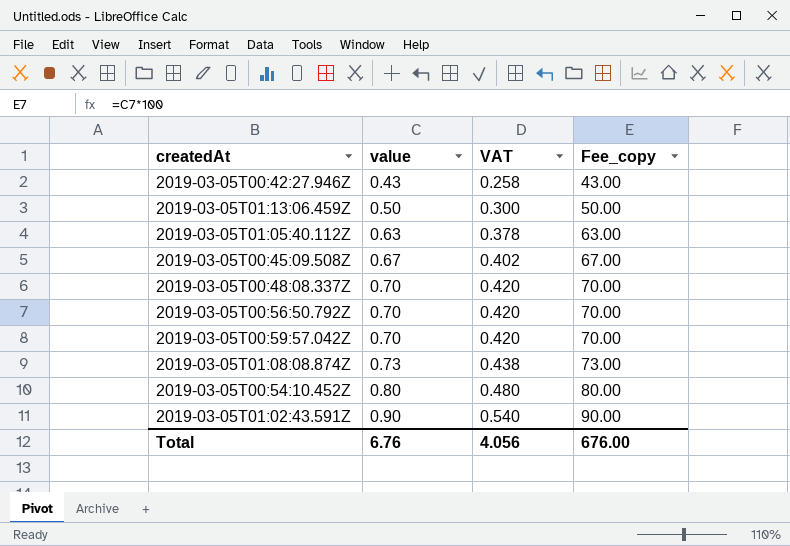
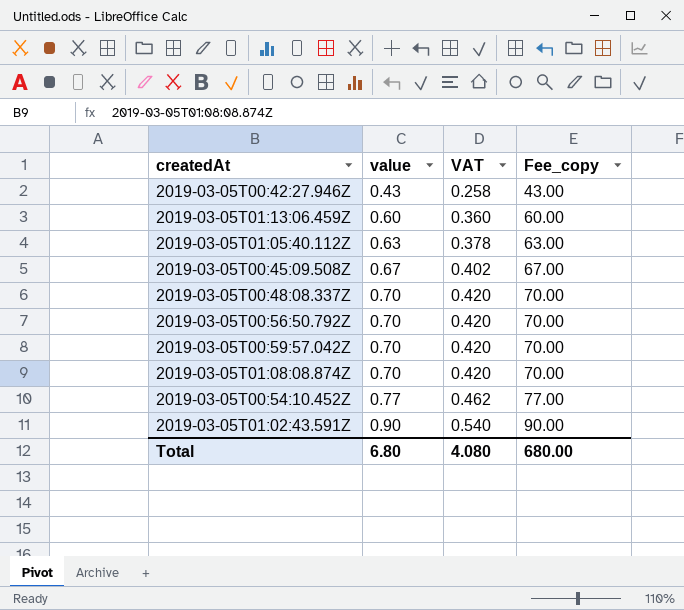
2019-03-05T01:13:06.459Z | value: 0.50 -> 0.60
2019-03-05T01:13:06.459Z | VAT: 0.300 -> 0.360
2019-03-05T01:13:06.459Z | Fee_copy: 50.00 -> 60.00
2019-03-05T01:08:08.874Z | value: 0.73 -> 0.70
2019-03-05T01:08:08.874Z | VAT: 0.438 -> 0.420
2019-03-05T01:08:08.874Z | Fee_copy: 73.00 -> 70.00
2019-03-05T00:54:10.452Z | value: 0.80 -> 0.77
2019-03-05T00:54:10.452Z | VAT: 0.480 -> 0.462
2019-03-05T00:54:10.452Z | Fee_copy: 80.00 -> 77.00
Total | value: 6.76 -> 6.80
Total | VAT: 4.056 -> 4.080
Total | Fee_copy: 676.00 -> 680.00

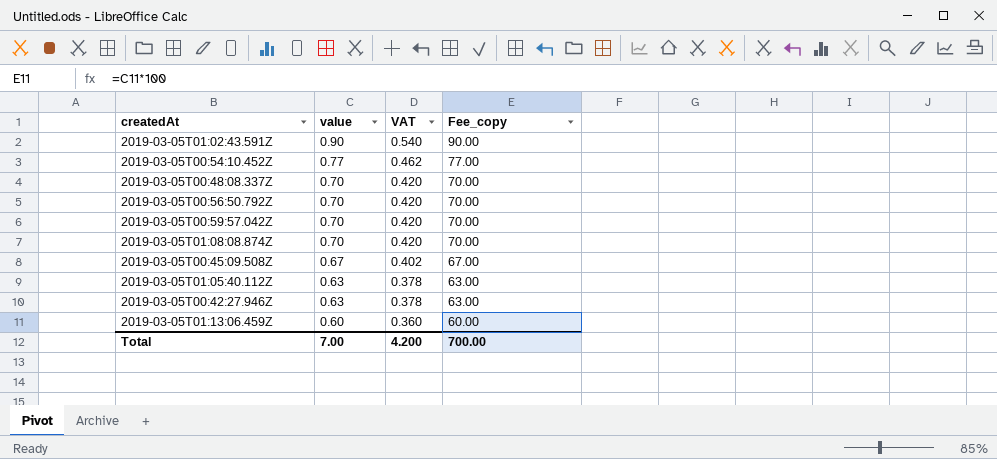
row order: value ascending -> value descending
2019-03-05T00:42:27.946Z | value: 0.43 -> 0.63
2019-03-05T00:42:27.946Z | VAT: 0.258 -> 0.378
2019-03-05T00:42:27.946Z | Fee_copy: 43.00 -> 63.00
Total | value: 6.80 -> 7.00
Total | VAT: 4.080 -> 4.200
Total | Fee_copy: 680.00 -> 700.00

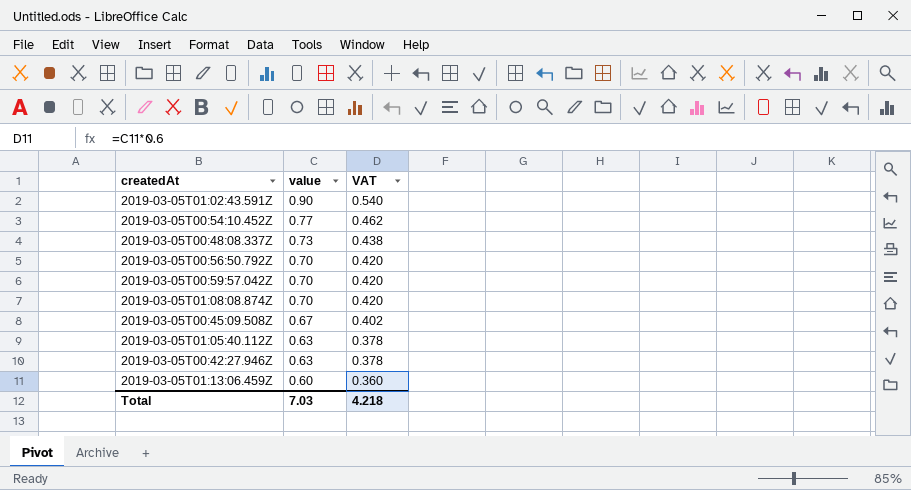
column Fee_copy | formula: [value] * 100 -> none
2019-03-05T00:48:08.337Z | value: 0.70 -> 0.73
2019-03-05T00:48:08.337Z | VAT: 0.420 -> 0.438
Total | value: 7.00 -> 7.03
Total | VAT: 4.200 -> 4.218

